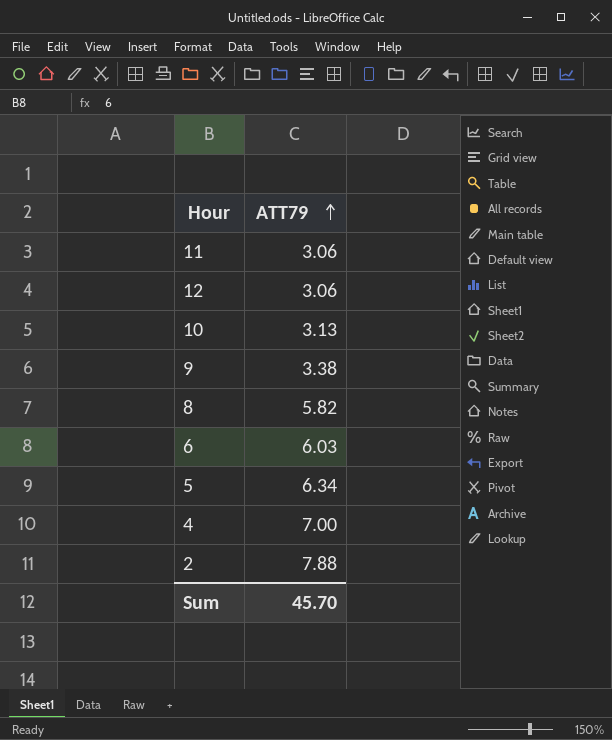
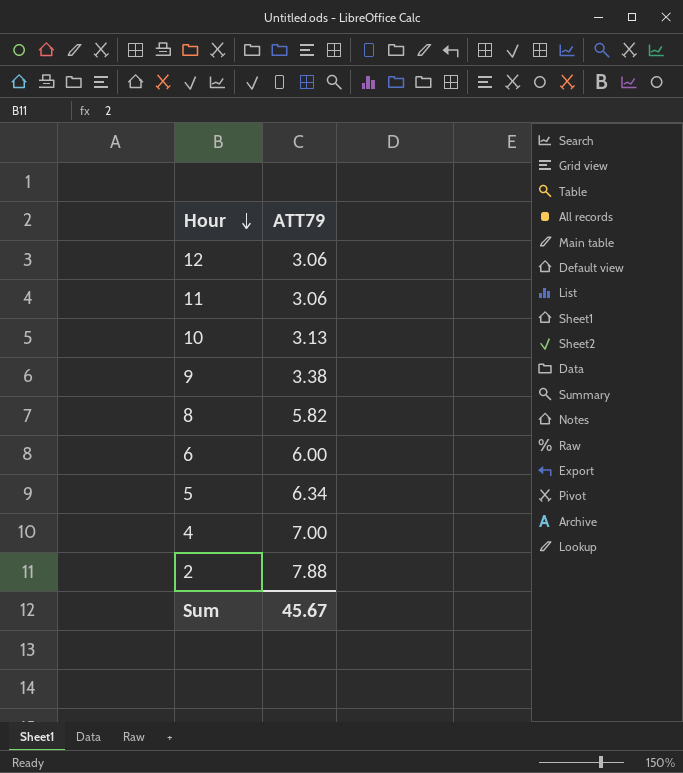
row order: ATT79 ascending -> Hour descending
6 | ATT79: 6.03 -> 6.00
Sum | ATT79: 45.70 -> 45.67

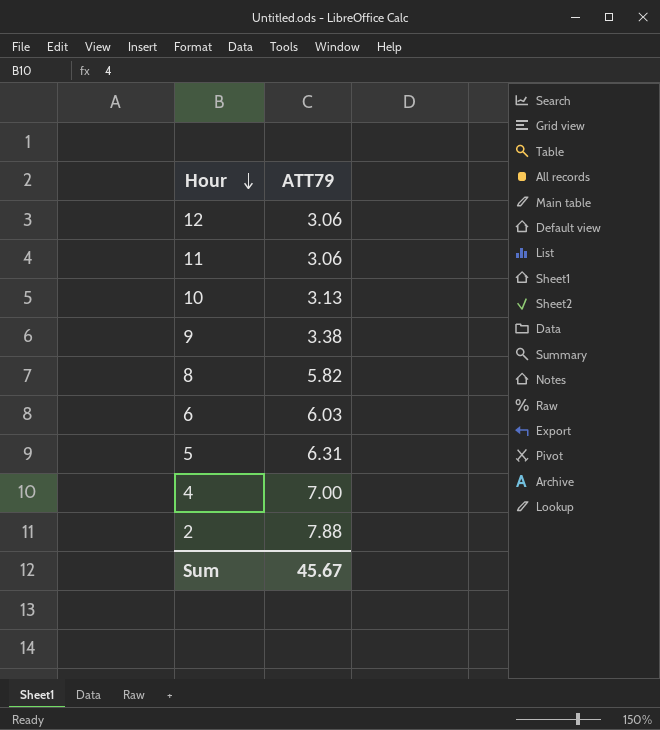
6 | ATT79: 6.00 -> 6.03
5 | ATT79: 6.34 -> 6.31

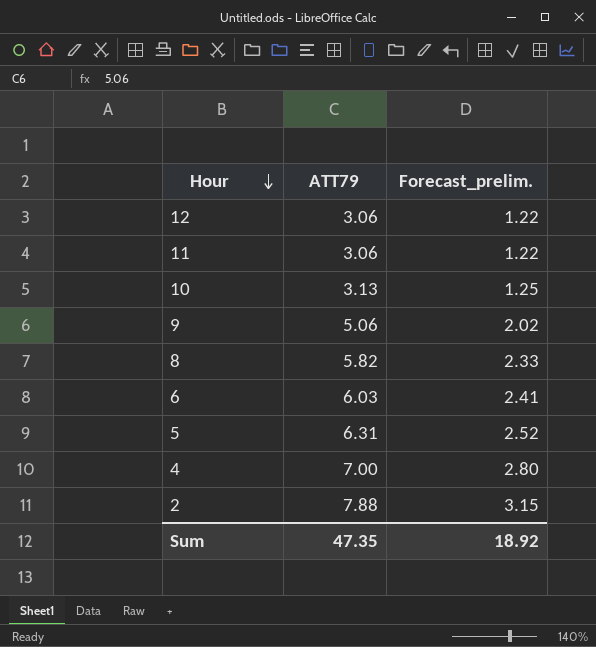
column Forecast_prelim. | formula: none -> [ATT79] * 0.4
9 | ATT79: 3.38 -> 5.06
Sum | ATT79: 45.67 -> 47.35

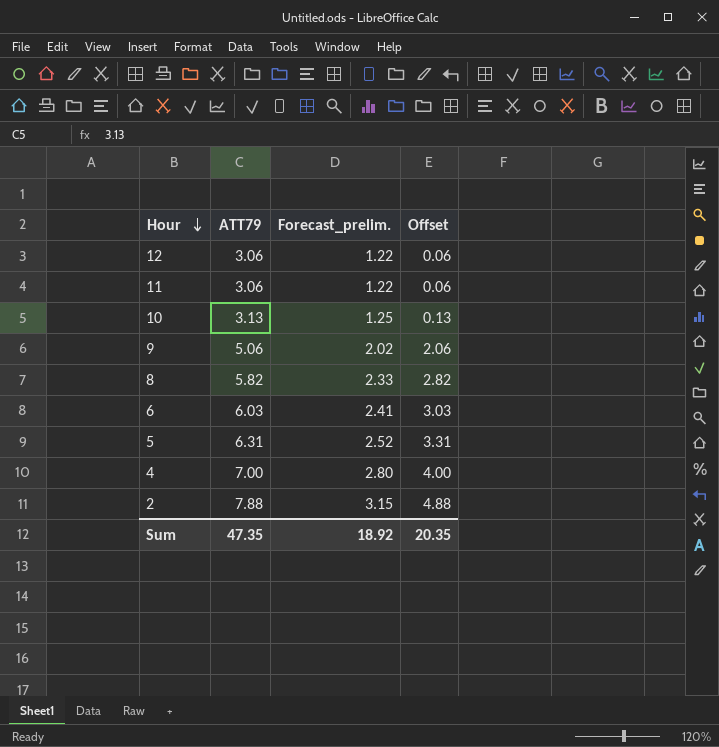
column Offset | formula: none -> [ATT79] - 3

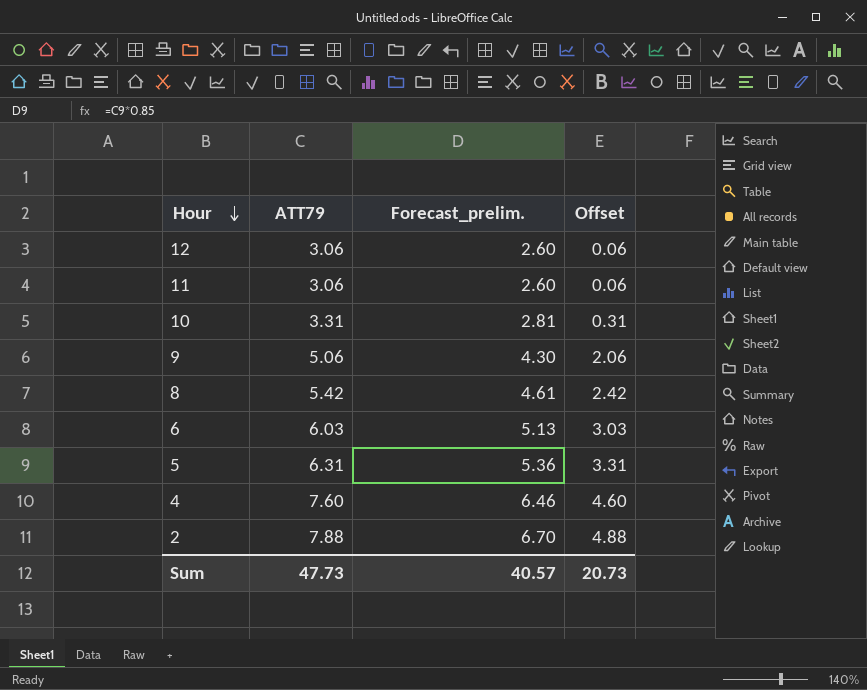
column Forecast_prelim. | formula: [ATT79] * 0.4 -> [ATT79] * 0.85
10 | ATT79: 3.13 -> 3.31
10 | Offset: 0.13 -> 0.31
8 | ATT79: 5.82 -> 5.42
8 | Offset: 2.82 -> 2.42
4 | ATT79: 7.00 -> 7.60
4 | Offset: 4.00 -> 4.60
Sum | ATT79: 47.35 -> 47.73
Sum | Forecast_prelim.: 18.92 -> 40.57
Sum | Offset: 20.35 -> 20.73

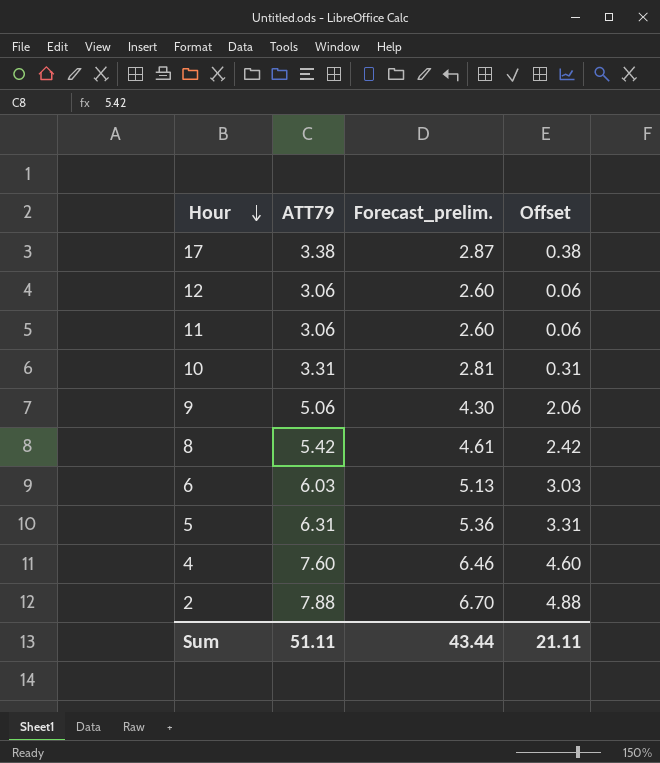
row 17: none -> 3.38 | 2.87 | 0.38
Sum | ATT79: 47.73 -> 51.11
Sum | Forecast_prelim.: 40.57 -> 43.44
Sum | Offset: 20.73 -> 21.11

